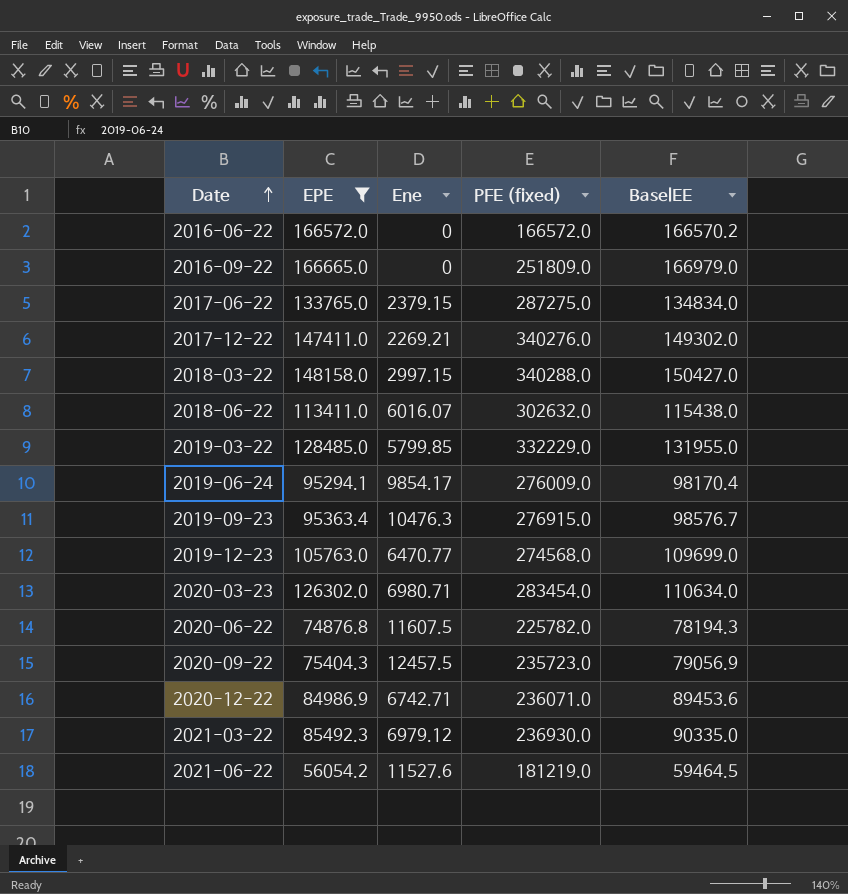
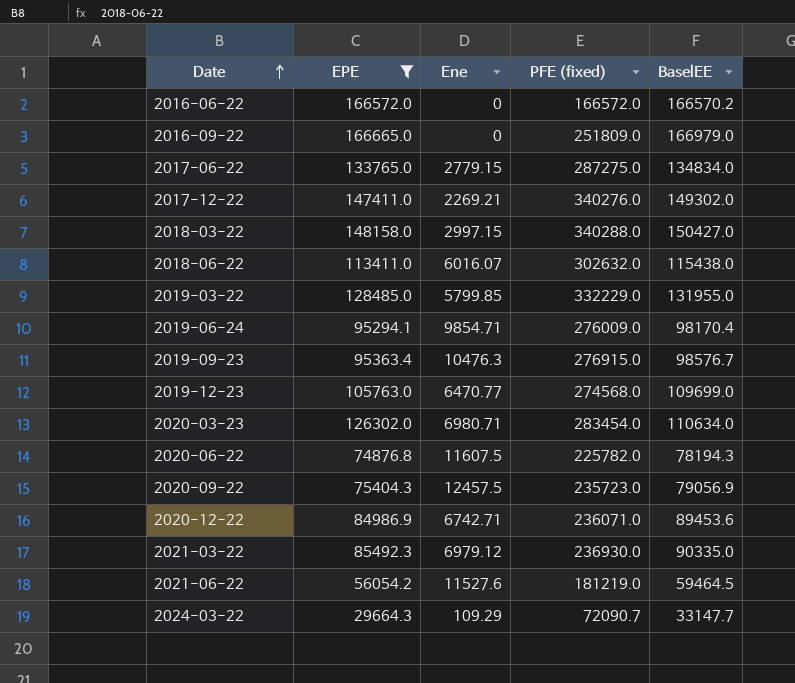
2017-06-22 | Ene: 2379.15 -> 2779.15
2019-06-24 | Ene: 9854.17 -> 9854.71
row 2024-03-22: none -> 29664.3 | 109.29 | 72090.7 | 33147.7

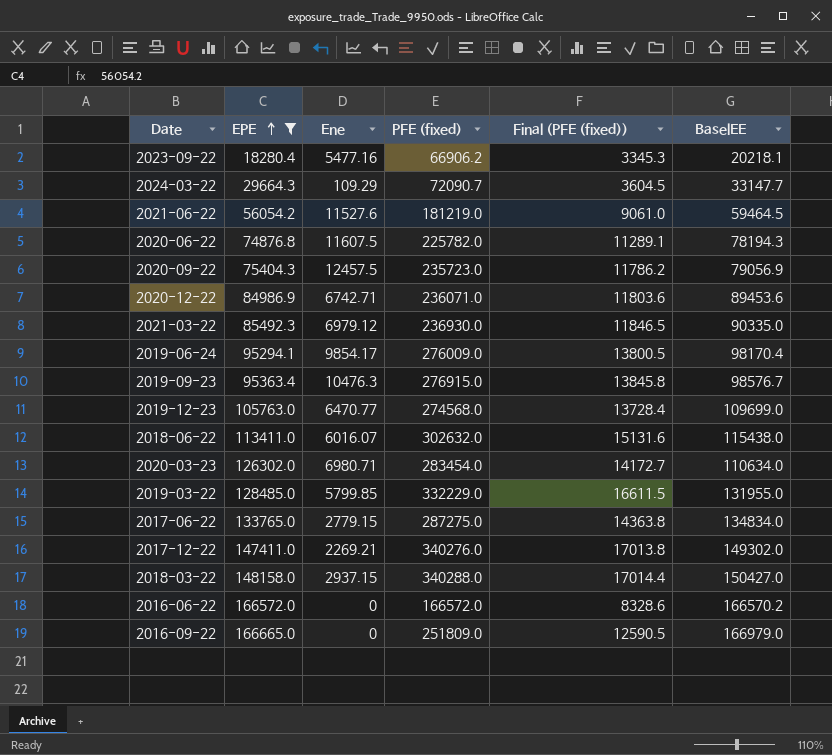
row order: Date ascending -> EPE ascending
column Final (PFE (fixed)) | formula: none -> [PFE (fixed)] * 0.05
row 2023-09-22: none -> 18280.4 | 5477.16 | 66906.2 | 3345.3 | 20218.1
2019-06-24 | Ene: 9854.71 -> 9854.17
2018-03-22 | Ene: 2997.15 -> 2937.15

